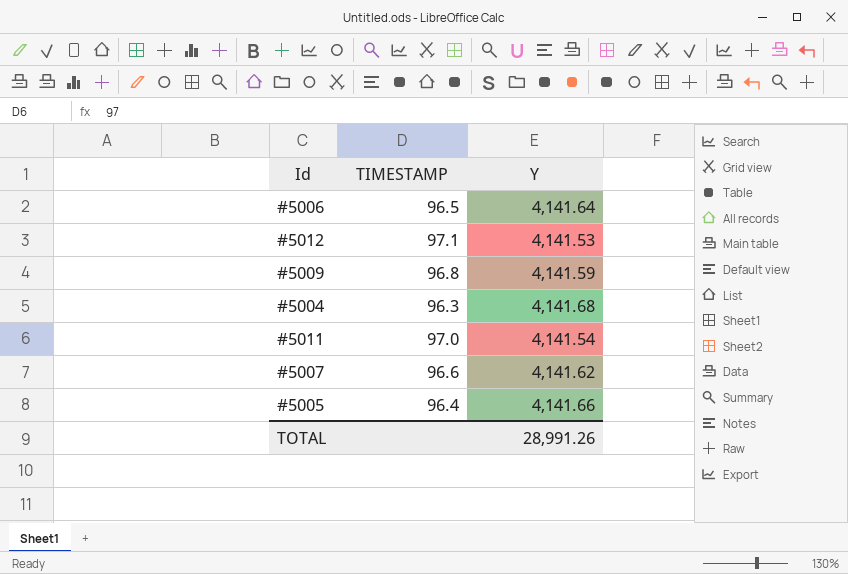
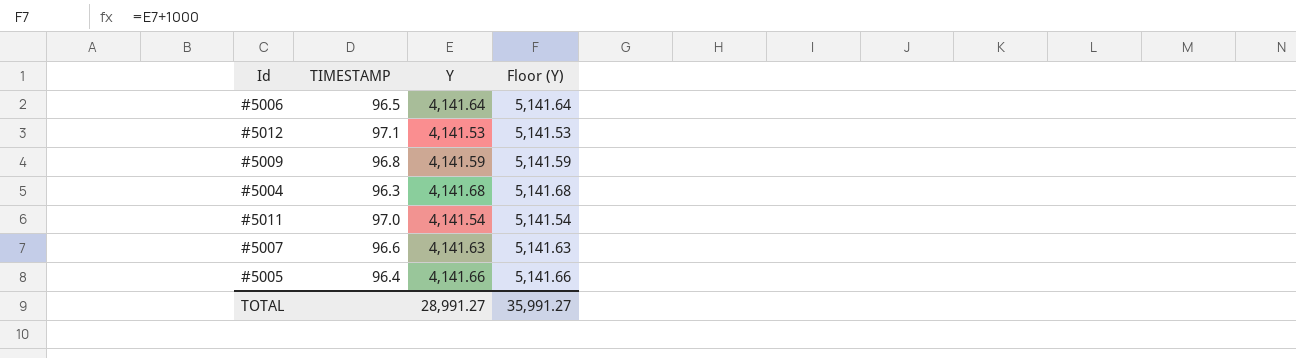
column Floor (Y) | formula: none -> [Y] + 1000
#5007 | Y: 4,141.62 -> 4,141.63
TOTAL | Y: 28,991.26 -> 28,991.27

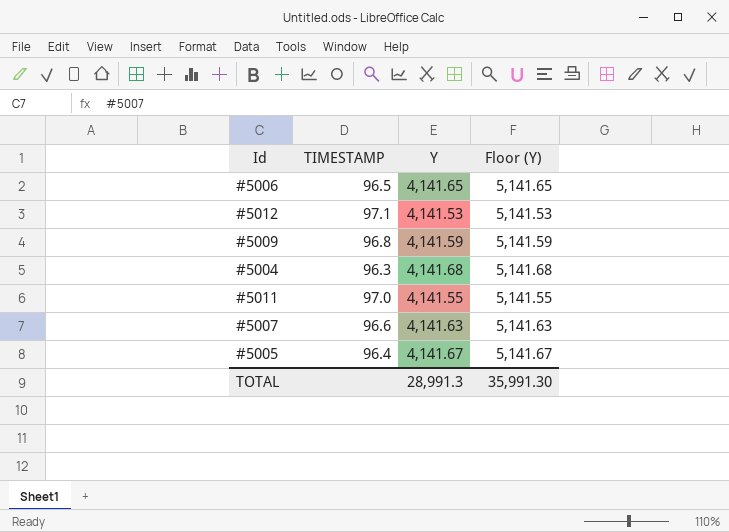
#5006 | Y: 4,141.64 -> 4,141.65
#5006 | Floor (Y): 5,141.64 -> 5,141.65
#5011 | Y: 4,141.54 -> 4,141.55
#5011 | Floor (Y): 5,141.54 -> 5,141.55
#5005 | Y: 4,141.66 -> 4,141.67
#5005 | Floor (Y): 5,141.66 -> 5,141.67
TOTAL | Y: 28,991.27 -> 28,991.3
TOTAL | Floor (Y): 35,991.27 -> 35,991.30

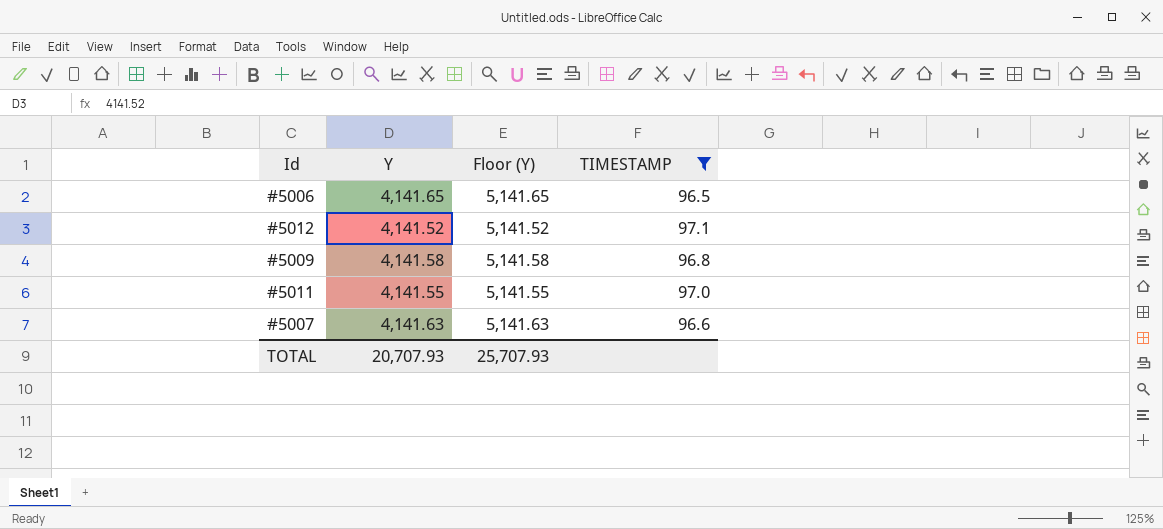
filter: none -> TIMESTAMP >= 96.5
column TIMESTAMP | position: 2 -> 4
#5012 | Y: 4,141.53 -> 4,141.52
#5012 | Floor (Y): 5,141.53 -> 5,141.52
#5009 | Y: 4,141.59 -> 4,141.58
#5009 | Floor (Y): 5,141.59 -> 5,141.58
TOTAL | Y: 28,991.3 -> 20,707.93
TOTAL | Floor (Y): 35,991.30 -> 25,707.93

